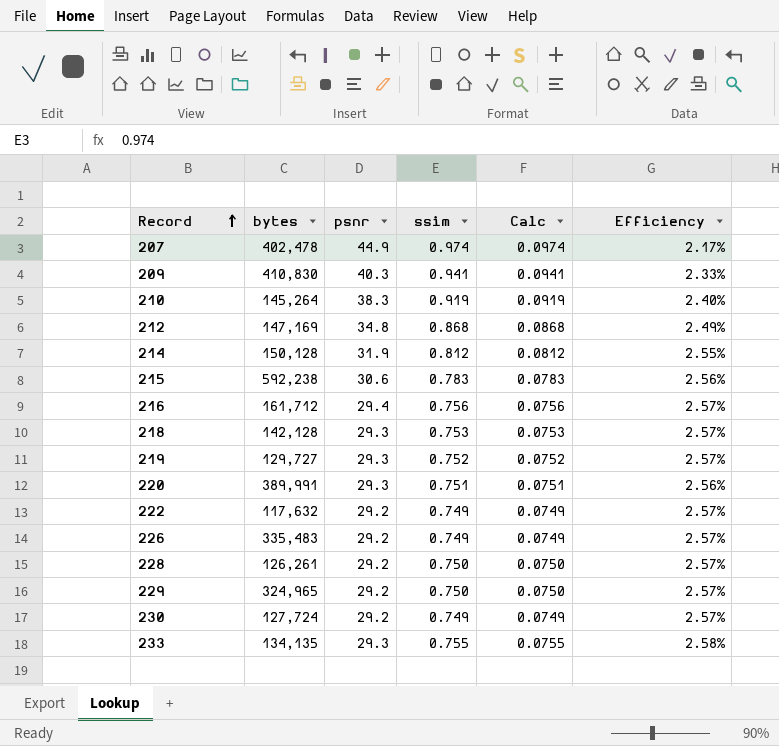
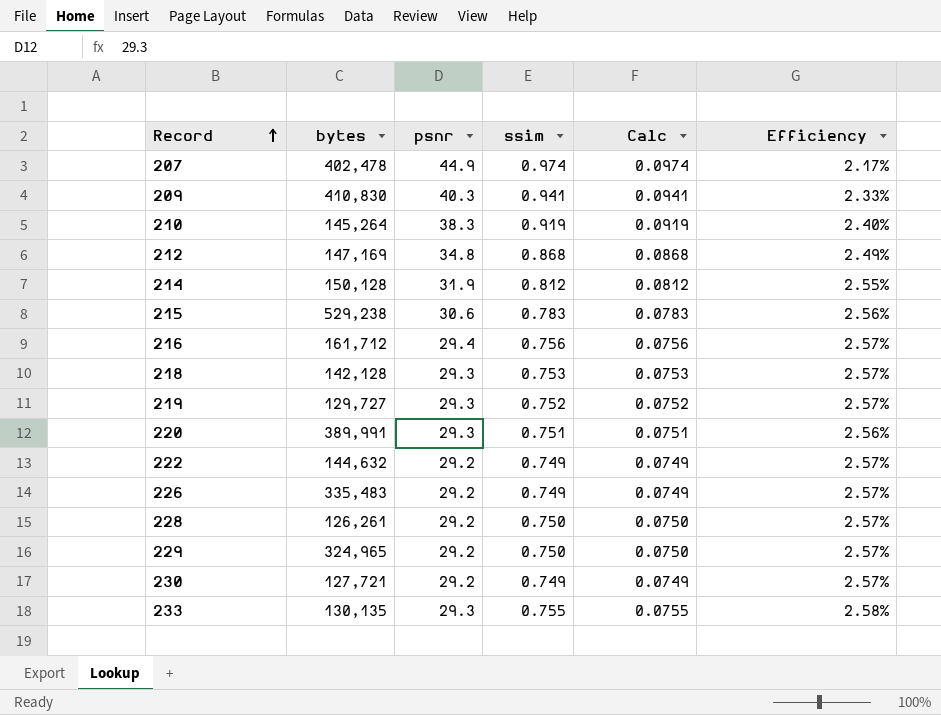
215 | bytes: 592,238 -> 529,238
222 | bytes: 117,632 -> 144,632
230 | bytes: 127,724 -> 127,721
233 | bytes: 134,135 -> 130,135

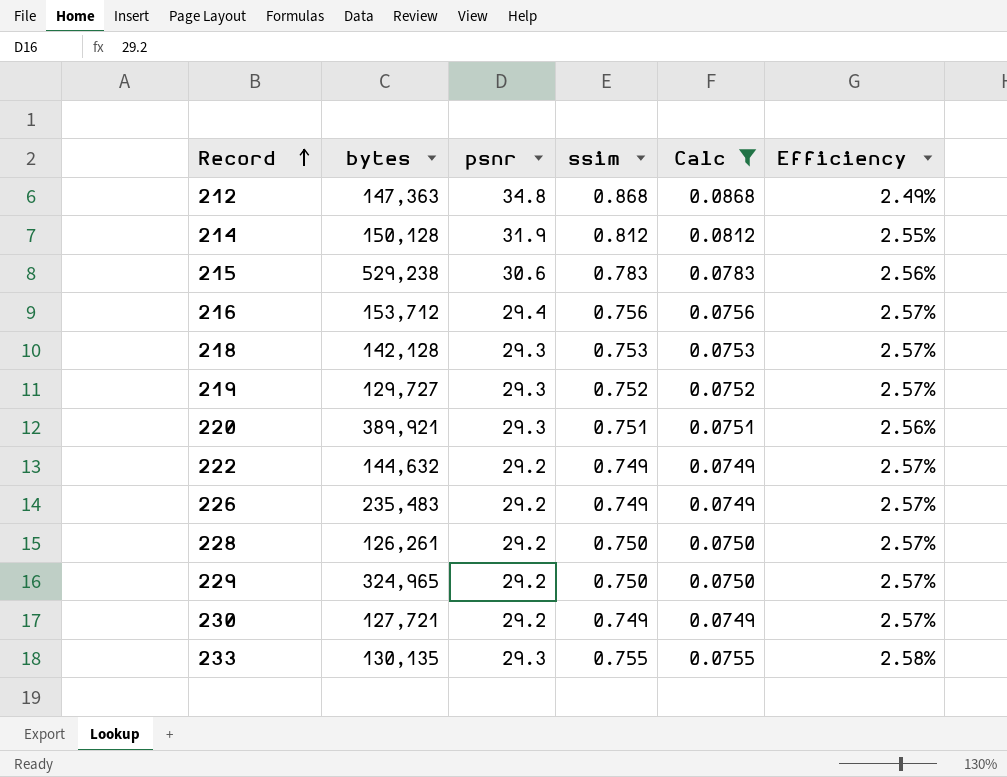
filter: none -> Calc <= 0.0868
212 | bytes: 147,169 -> 147,363
216 | bytes: 161,712 -> 153,712
220 | bytes: 389,991 -> 389,921
226 | bytes: 335,483 -> 235,483

